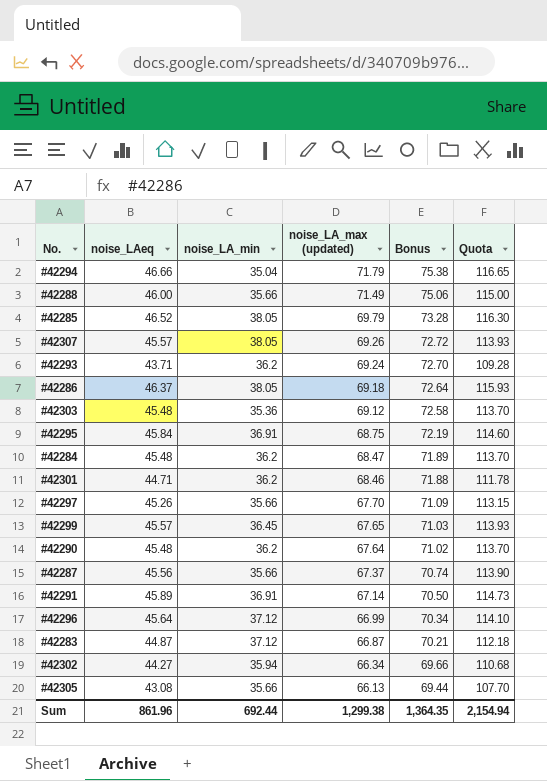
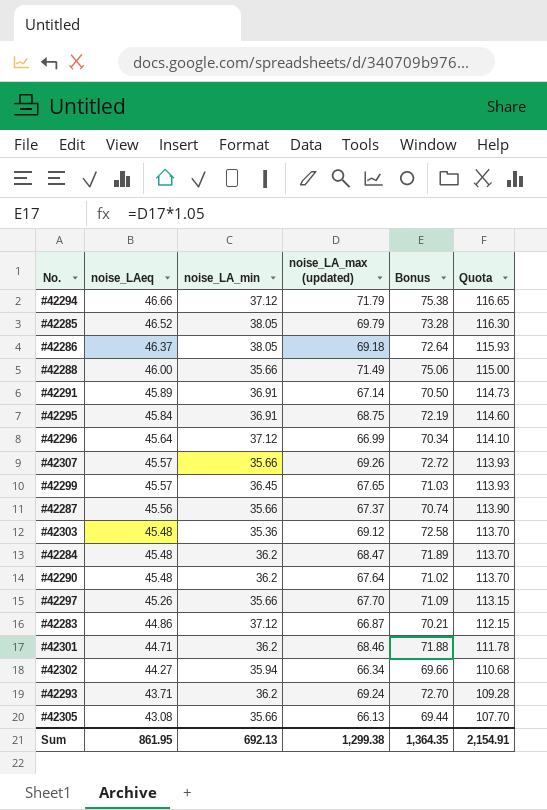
row order: noise_LA_max (updated) descending -> noise_LAeq descending
#42294 | noise_LA_min: 35.04 -> 37.12
#42307 | noise_LA_min: 38.05 -> 35.66
#42283 | noise_LAeq: 44.87 -> 44.86
#42283 | Quota: 112.18 -> 112.15
Sum | noise_LAeq: 861.96 -> 861.95
Sum | noise_LA_min: 692.44 -> 692.13
Sum | Quota: 2,154.94 -> 2,154.91

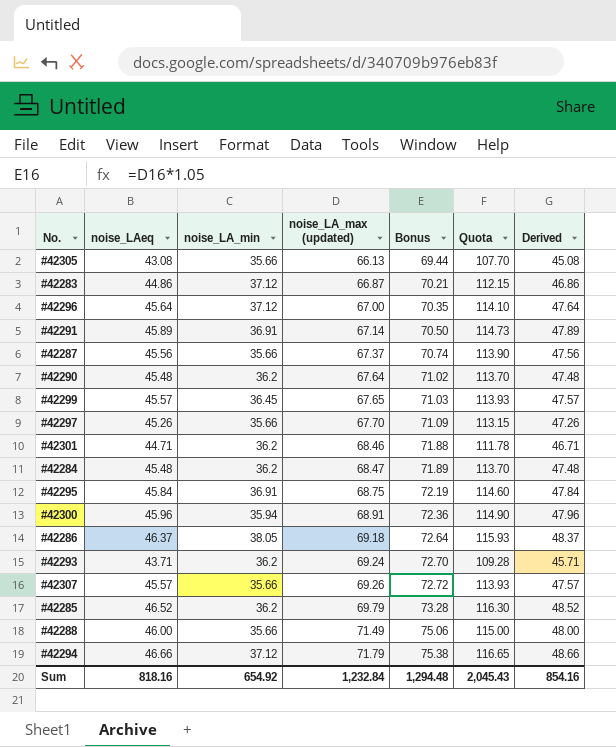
row order: noise_LAeq descending -> noise_LA_max (updated) ascending
column Derived | formula: none -> [noise_LAeq] + 2
row #42303: 45.48 | 35.36 | 69.12 | 72.58 | 113.70 -> none
row #42302: 44.27 | 35.94 | 66.34 | 69.66 | 110.68 -> none
#42296 | noise_LA_max (updated): 66.99 -> 67.00
#42296 | Bonus: 70.34 -> 70.35
row #42300: none -> 45.96 | 35.94 | 68.91 | 72.36 | 114.90 | 47.96
#42285 | noise_LA_min: 38.05 -> 36.2
Sum | noise_LAeq: 861.95 -> 818.16
Sum | noise_LA_min: 692.13 -> 654.92
Sum | noise_LA_max (updated): 1,299.38 -> 1,232.84
Sum | Bonus: 1,364.35 -> 1,294.48
Sum | Quota: 2,154.91 -> 2,045.43

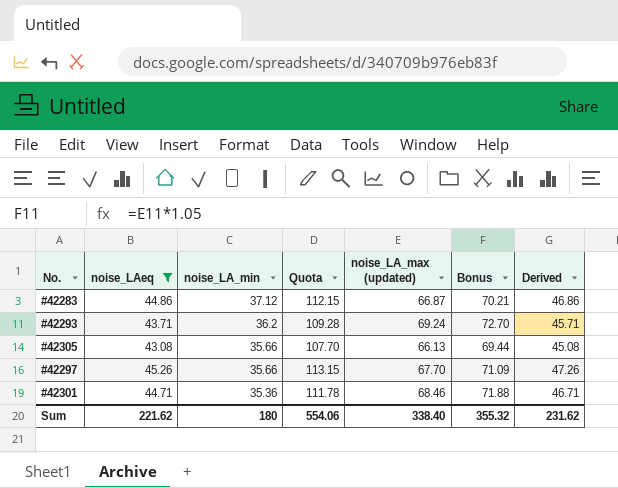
filter: none -> noise_LAeq <= 45.26
row order: noise_LA_max (updated) ascending -> noise_LA_min descending
column Quota | position: 6 -> 4
#42301 | noise_LA_min: 36.2 -> 35.36
Sum | noise_LAeq: 818.16 -> 221.62
Sum | noise_LA_min: 654.92 -> 180
Sum | Quota: 2,045.43 -> 554.06
Sum | noise_LA_max (updated): 1,232.84 -> 338.40
Sum | Bonus: 1,294.48 -> 355.32
Sum | Derived: 854.16 -> 231.62

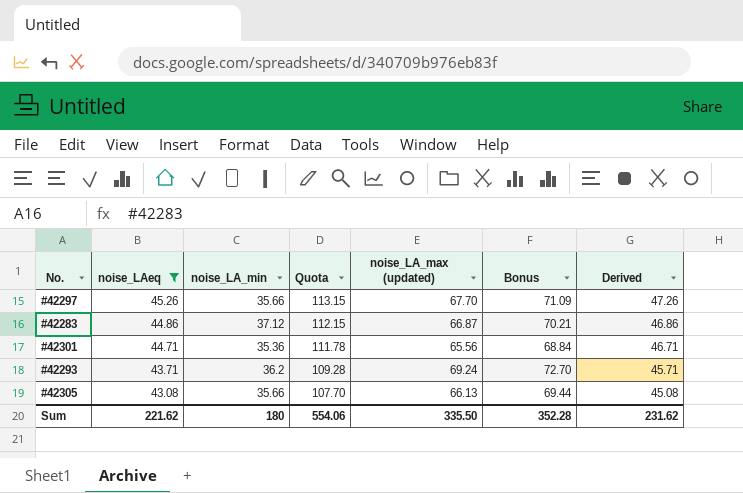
row order: noise_LA_min descending -> noise_LAeq descending
#42301 | noise_LA_max (updated): 68.46 -> 65.56
#42301 | Bonus: 71.88 -> 68.84
Sum | noise_LA_max (updated): 338.40 -> 335.50
Sum | Bonus: 355.32 -> 352.28

